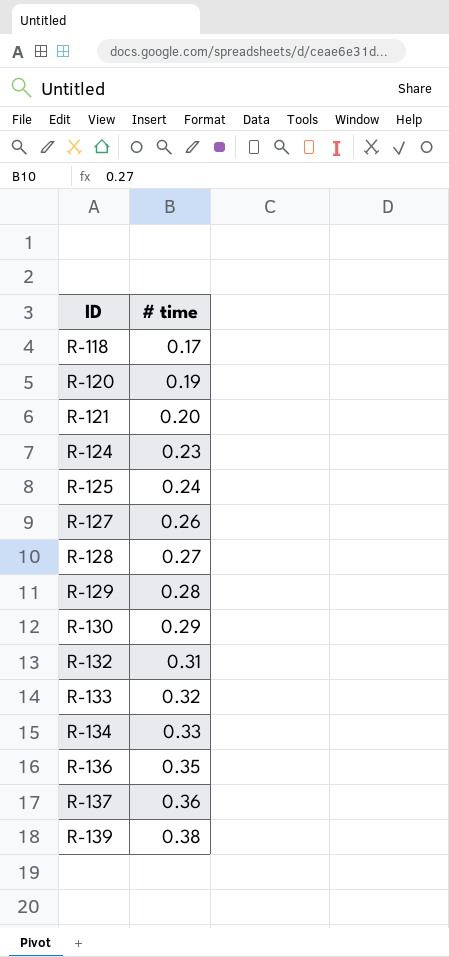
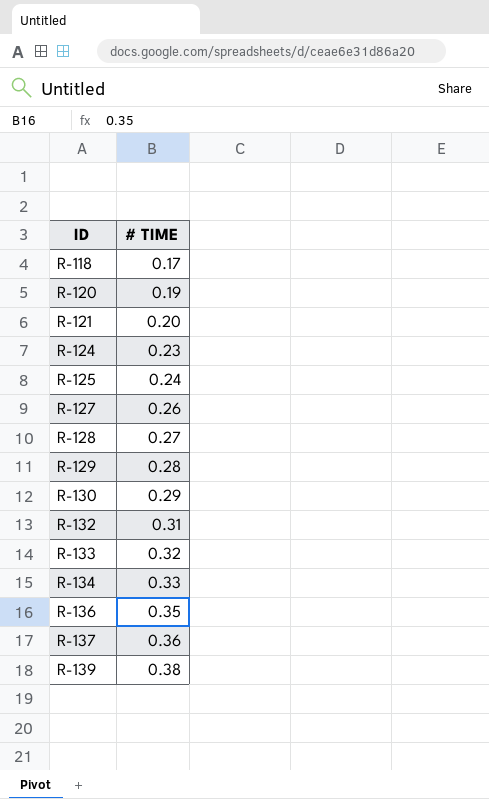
column name: # time -> # TIME

